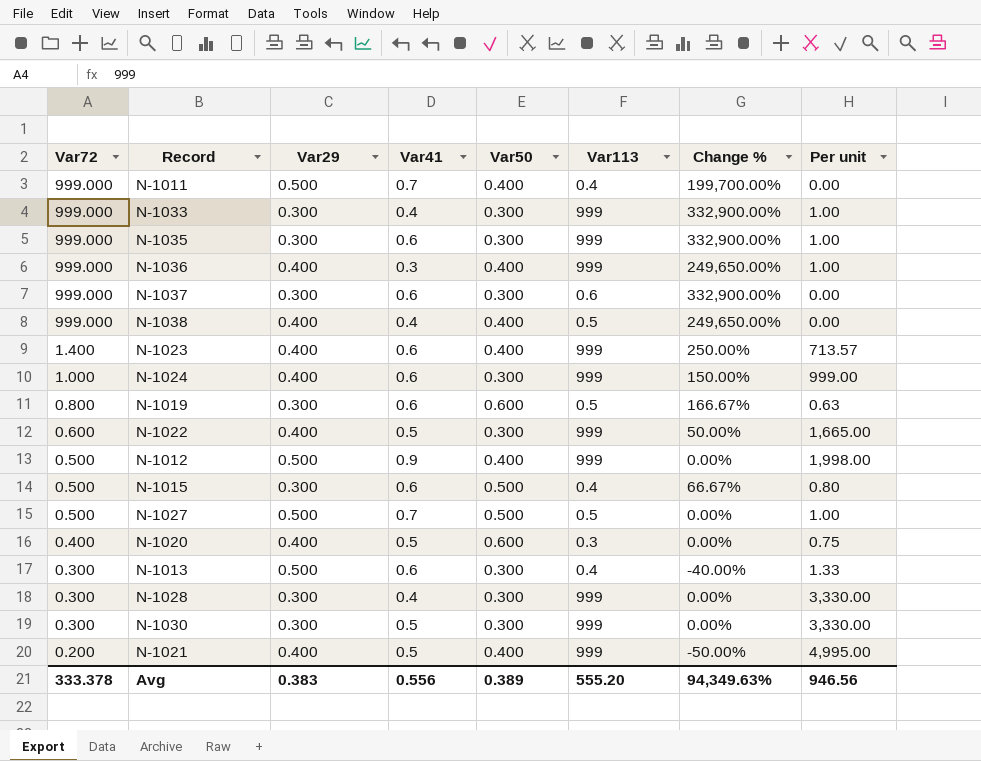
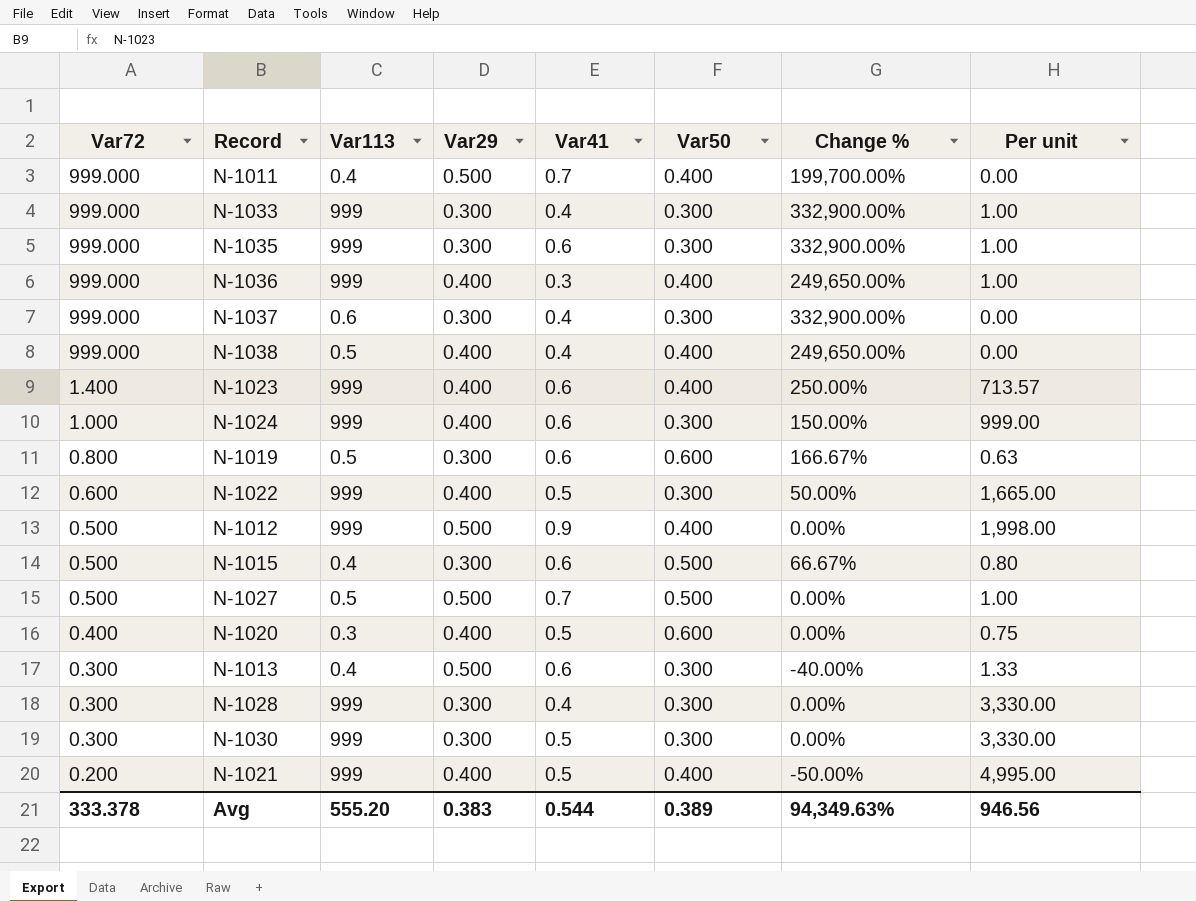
column Var113 | position: 6 -> 3
N-1037 | Var41: 0.6 -> 0.4
Avg | Var41: 0.556 -> 0.544

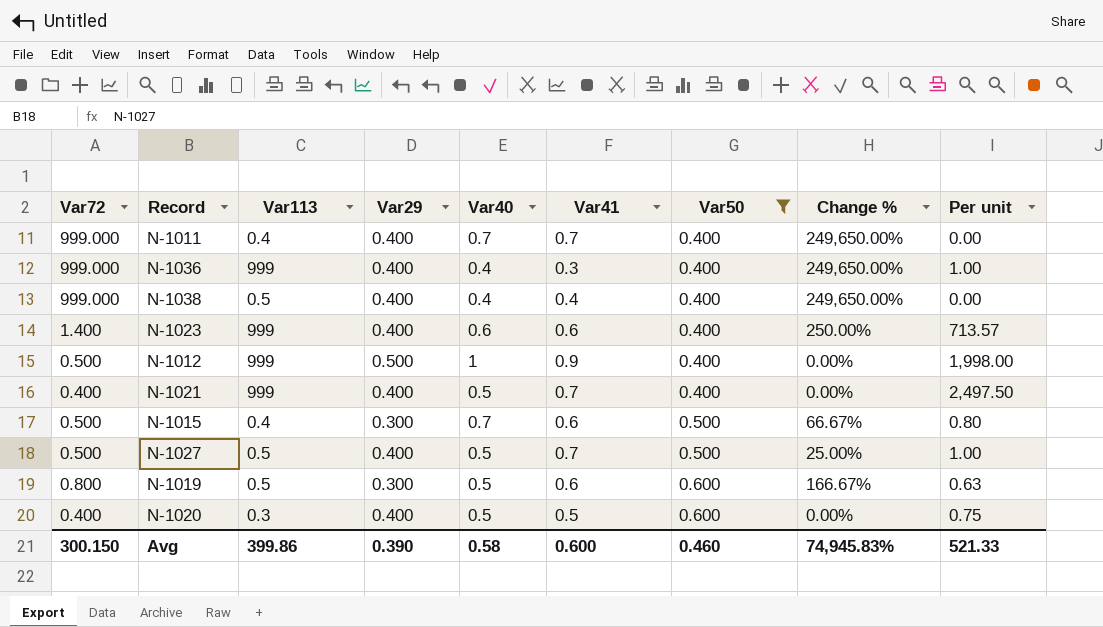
filter: none -> Var50 != 0.300
row order: Var72 descending -> Var50 ascending
column Var40 | position: none -> 5
N-1011 | Var29: 0.500 -> 0.400
N-1011 | Change %: 199,700.00% -> 249,650.00%
N-1021 | Var72: 0.200 -> 0.400
N-1021 | Var41: 0.5 -> 0.7
N-1021 | Change %: -50.00% -> 0.00%
N-1021 | Per unit: 4,995.00 -> 2,497.50
N-1027 | Var29: 0.500 -> 0.400
N-1027 | Change %: 0.00% -> 25.00%
Avg | Var72: 333.378 -> 300.150
Avg | Var113: 555.20 -> 399.86
Avg | Var29: 0.383 -> 0.390
Avg | Var41: 0.544 -> 0.600
Avg | Var50: 0.389 -> 0.460
Avg | Change %: 94,349.63% -> 74,945.83%
Avg | Per unit: 946.56 -> 521.33

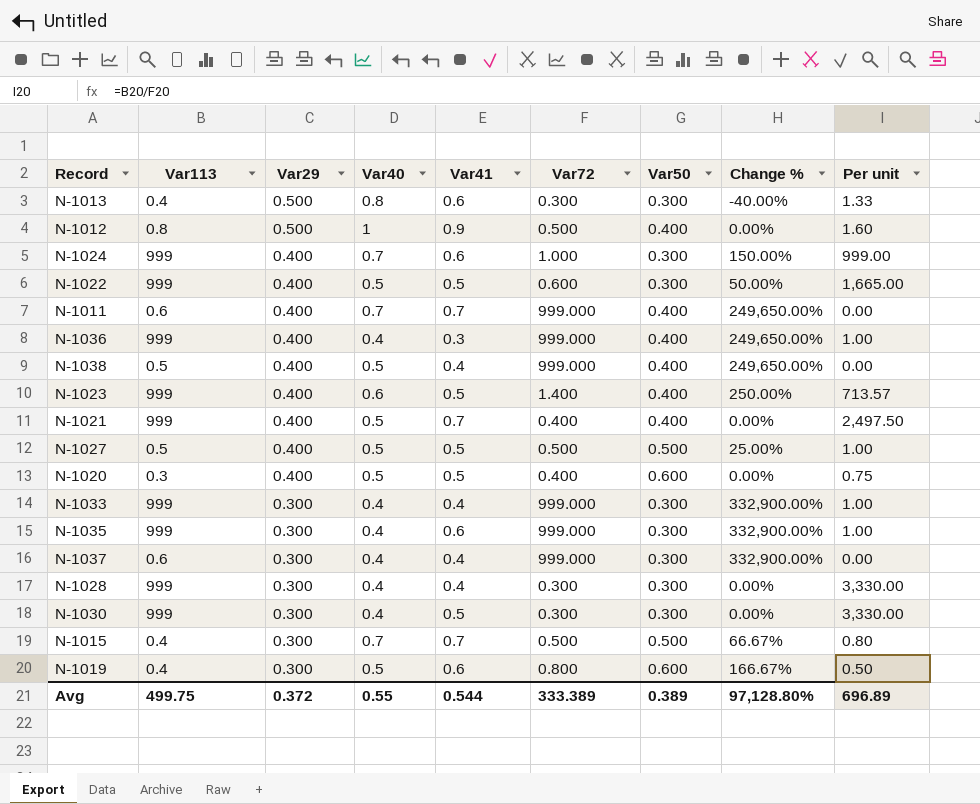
filter: Var50 != 0.300 -> none
row order: Var50 ascending -> Var29 descending
column Var72 | position: 1 -> 6
N-1012 | Var113: 999 -> 0.8
N-1012 | Per unit: 1,998.00 -> 1.60
N-1011 | Var113: 0.4 -> 0.6
N-1038 | Var40: 0.4 -> 0.5
N-1023 | Var41: 0.6 -> 0.5
N-1027 | Var41: 0.7 -> 0.5
N-1015 | Var41: 0.6 -> 0.7
N-1019 | Var113: 0.5 -> 0.4
N-1019 | Per unit: 0.63 -> 0.50
Avg | Var113: 399.86 -> 499.75
Avg | Var29: 0.390 -> 0.372
Avg | Var40: 0.58 -> 0.55
Avg | Var41: 0.600 -> 0.544
Avg | Var72: 300.150 -> 333.389
Avg | Var50: 0.460 -> 0.389
Avg | Change %: 74,945.83% -> 97,128.80%
Avg | Per unit: 521.33 -> 696.89

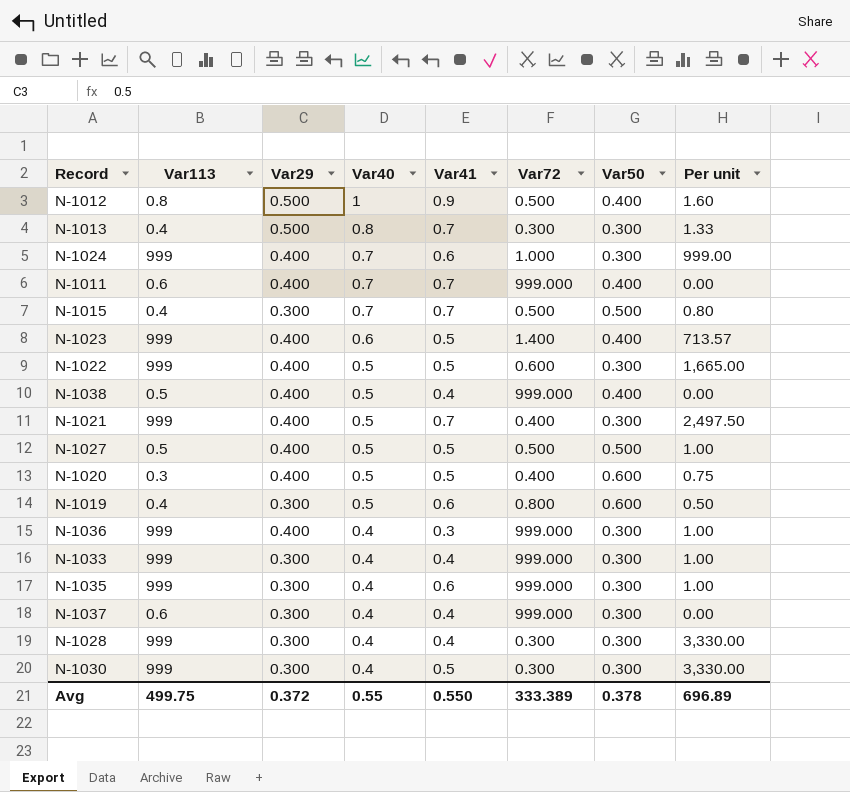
row order: Var29 descending -> Var40 descending
column Change % | formula: ([Var72] - [Var29]) / [Var29] -> none
N-1013 | Var41: 0.6 -> 0.7
N-1021 | Var50: 0.400 -> 0.300
N-1036 | Var50: 0.400 -> 0.300
Avg | Var41: 0.544 -> 0.550
Avg | Var50: 0.389 -> 0.378

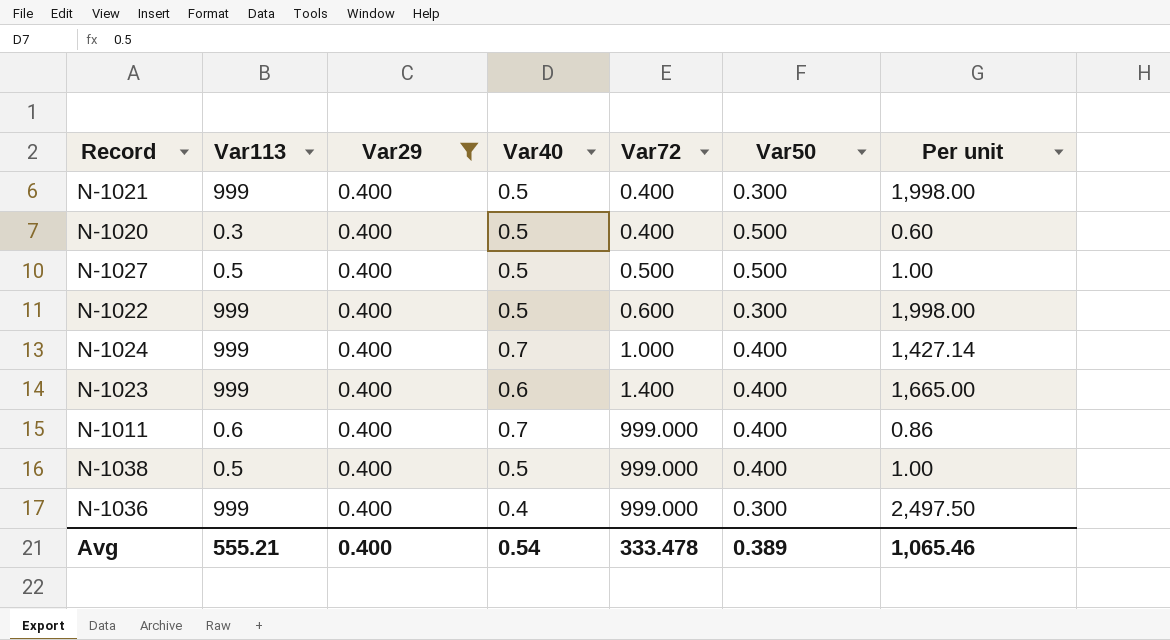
filter: none -> Var29 = 0.400
row order: Var40 descending -> Var72 ascending
column Var41 | position: 5 -> none
column Per unit | formula: [Var113] / [Var72] -> [Var113] / [Var40]
N-1020 | Var50: 0.600 -> 0.500
N-1024 | Var50: 0.300 -> 0.400
Avg | Var113: 499.75 -> 555.21
Avg | Var29: 0.372 -> 0.400
Avg | Var40: 0.55 -> 0.54
Avg | Var72: 333.389 -> 333.478
Avg | Var50: 0.378 -> 0.389
Avg | Per unit: 696.89 -> 1,065.46

